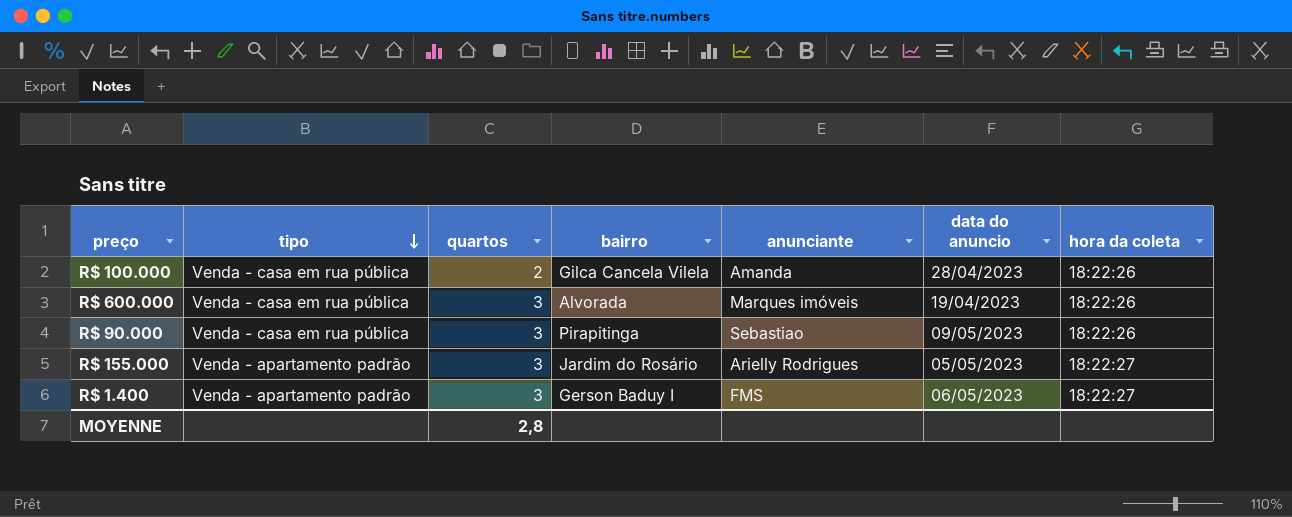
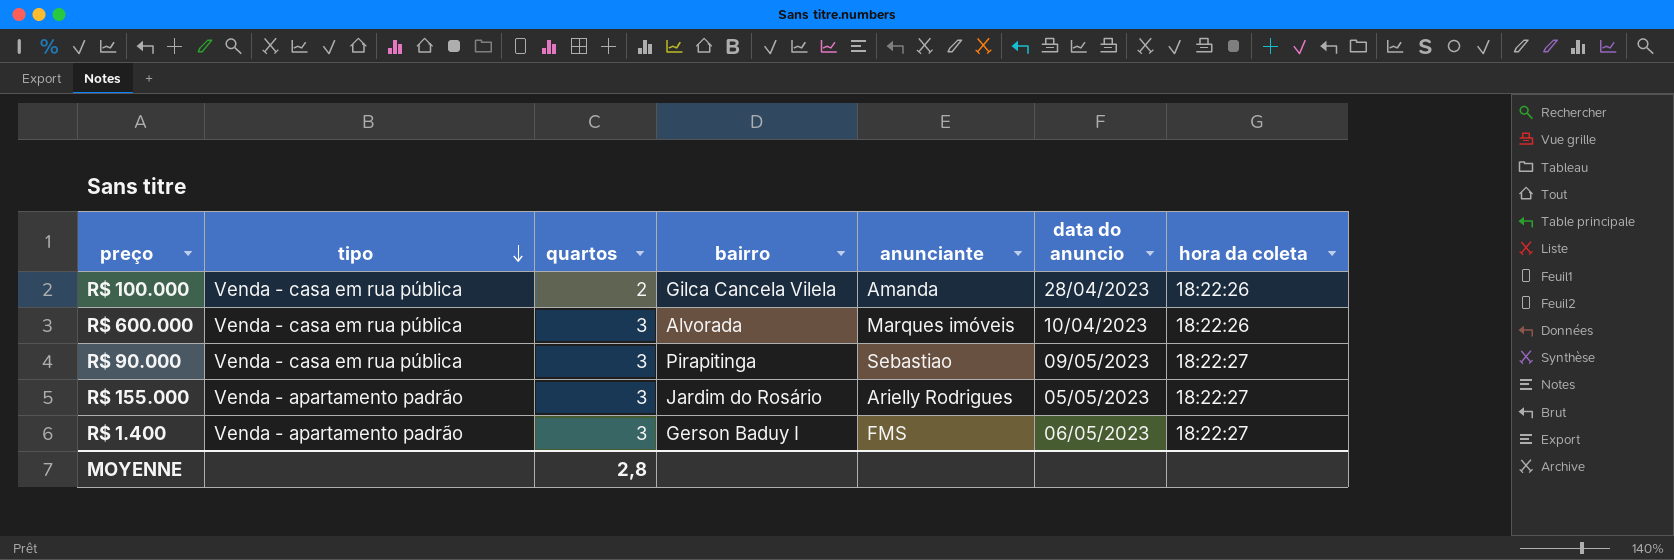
R$ 600.000 | data do anuncio: 19/04/2023 -> 10/04/2023
R$ 90.000 | hora da coleta: 18:22:26 -> 18:22:27

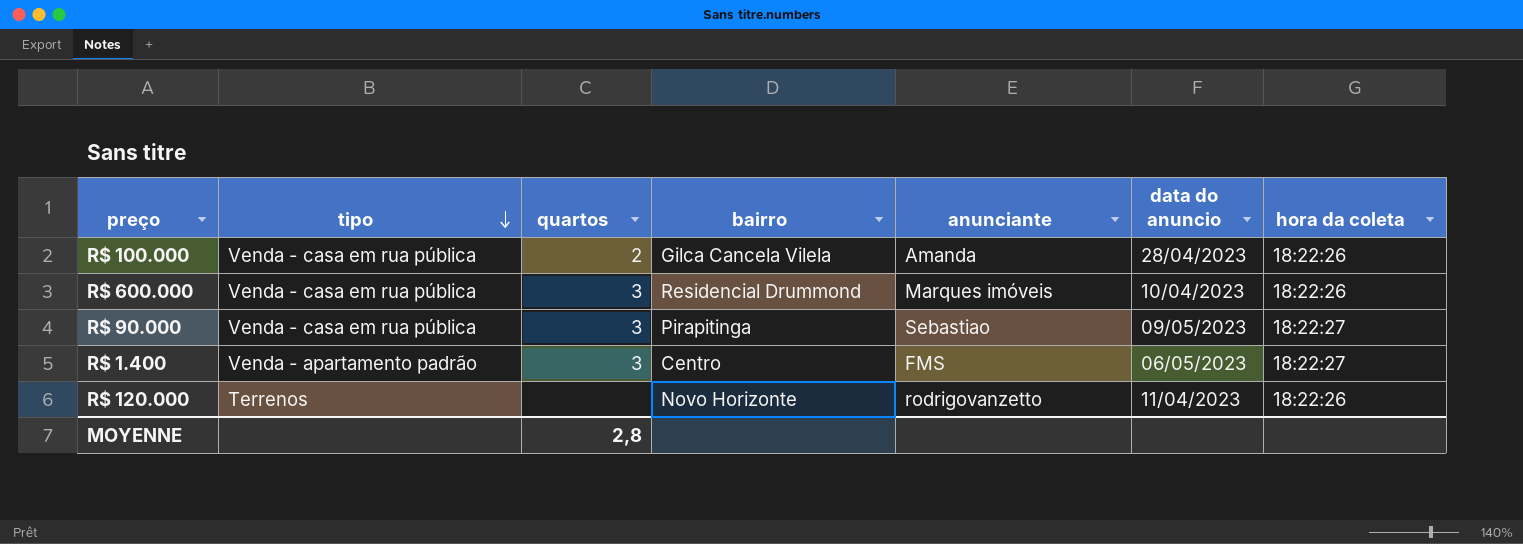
row R$ 155.000: Venda - apartamento padrão | 3 | Jardim do Rosário | Arielly Rodrigues | 05/05/2023 | 18:22:27 -> none
R$ 600.000 | bairro: Alvorada -> Residencial Drummond
R$ 1.400 | bairro: Gerson Baduy I -> Centro
row R$ 120.000: none -> Terrenos | none | Novo Horizonte | rodrigovanzetto | 11/04/2023 | 18:22:26

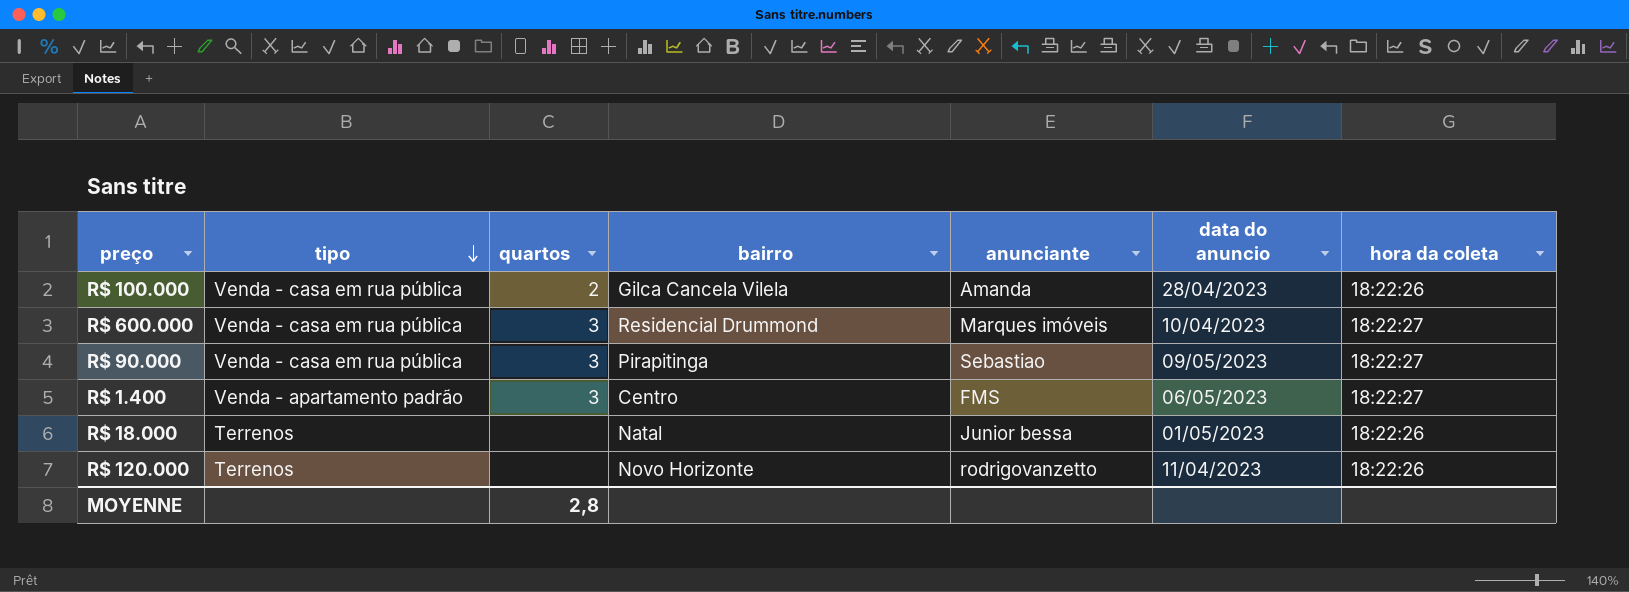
R$ 600.000 | hora da coleta: 18:22:26 -> 18:22:27
row R$ 18.000: none -> Terrenos | none | Natal | Junior bessa | 01/05/2023 | 18:22:26

